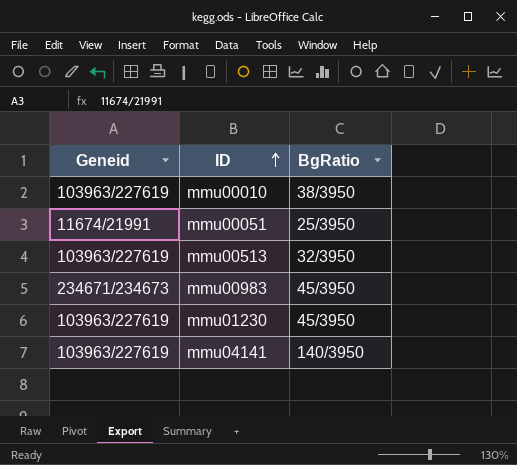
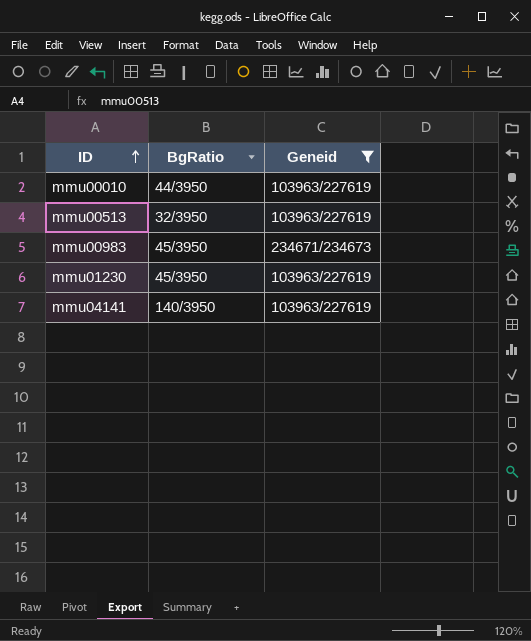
filter: none -> Geneid != 11674/21991
column Geneid | position: 1 -> 3
mmu00010 | BgRatio: 38/3950 -> 44/3950

